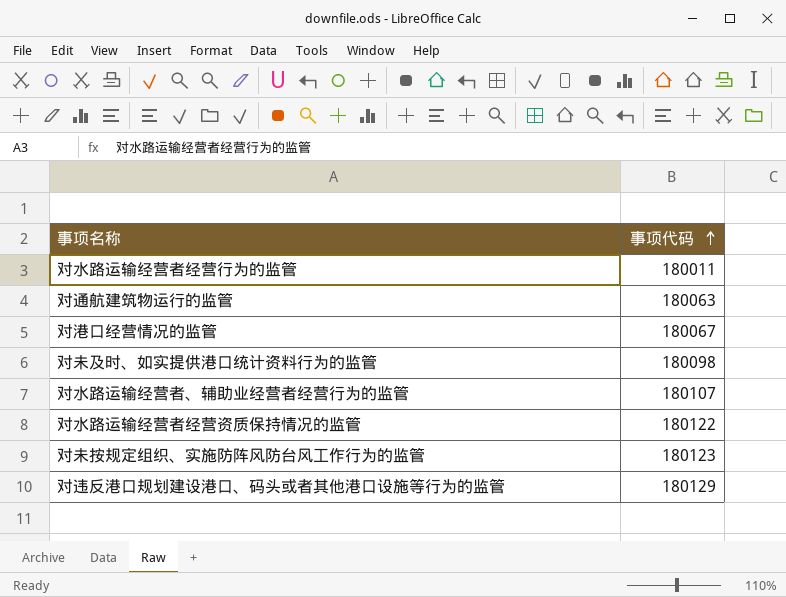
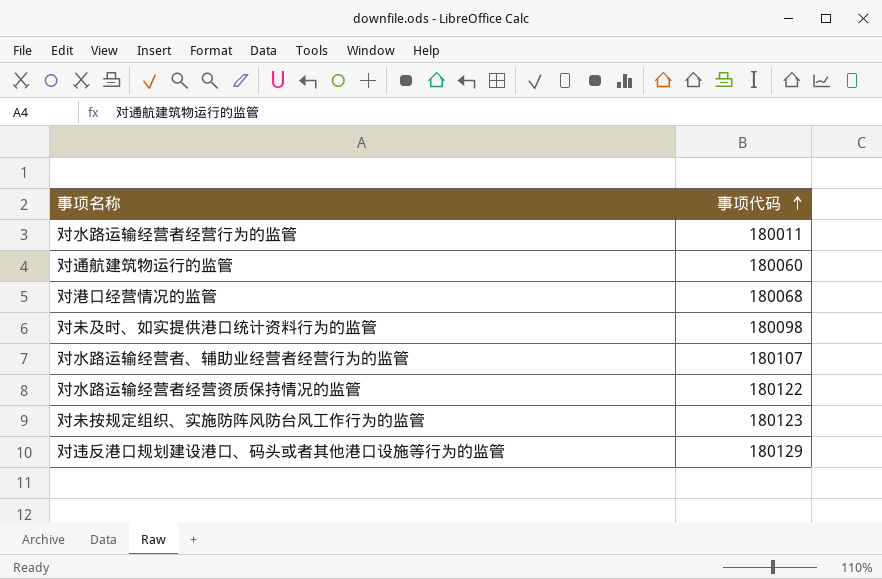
对通航建筑物运行的监管 | 事项代码: 180063 -> 180060
对港口经营情况的监管 | 事项代码: 180067 -> 180068

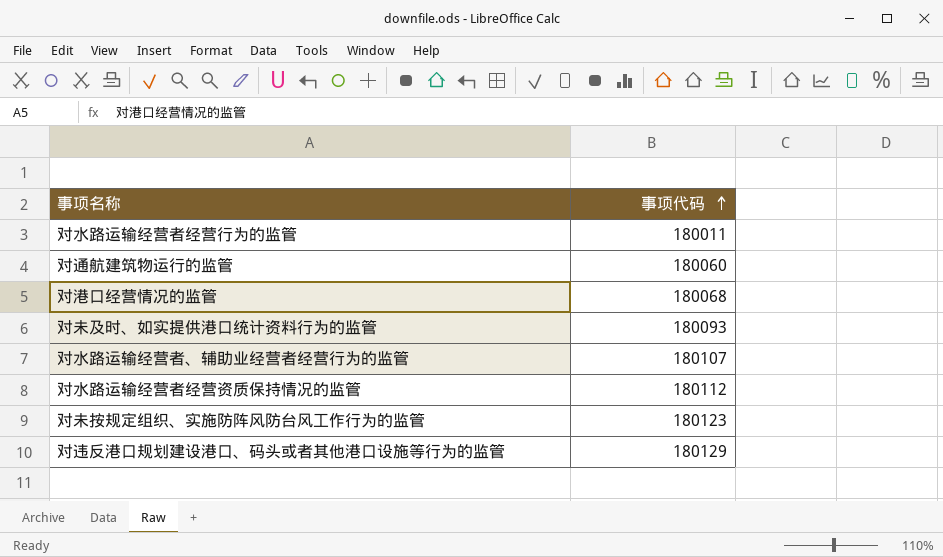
对未及时、如实提供港口统计资料行为的监管 | 事项代码: 180098 -> 180093
对水路运输经营者经营资质保持情况的监管 | 事项代码: 180122 -> 180112

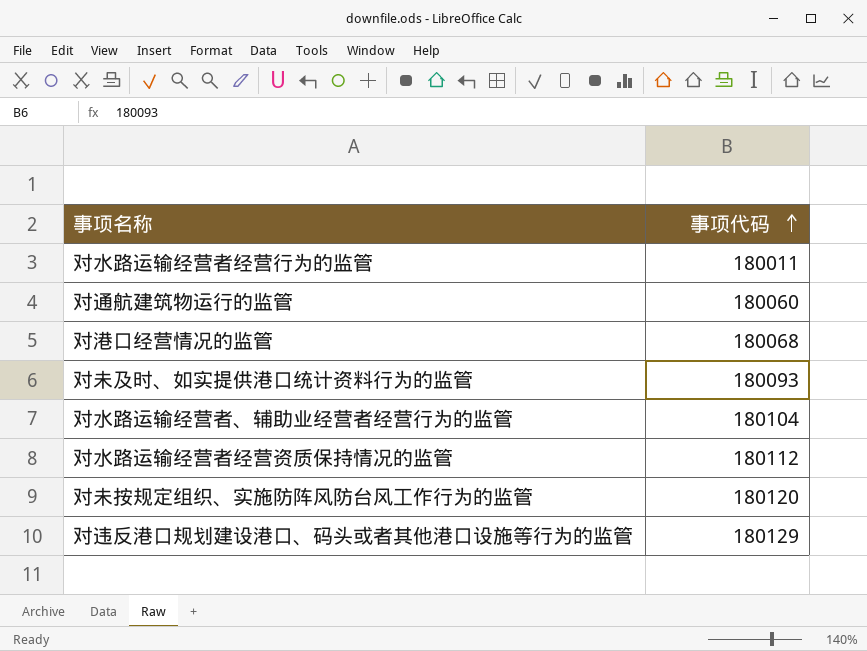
对水路运输经营者、辅助业经营者经营行为的监管 | 事项代码: 180107 -> 180104
对未按规定组织、实施防阵风防台风工作行为的监管 | 事项代码: 180123 -> 180120

